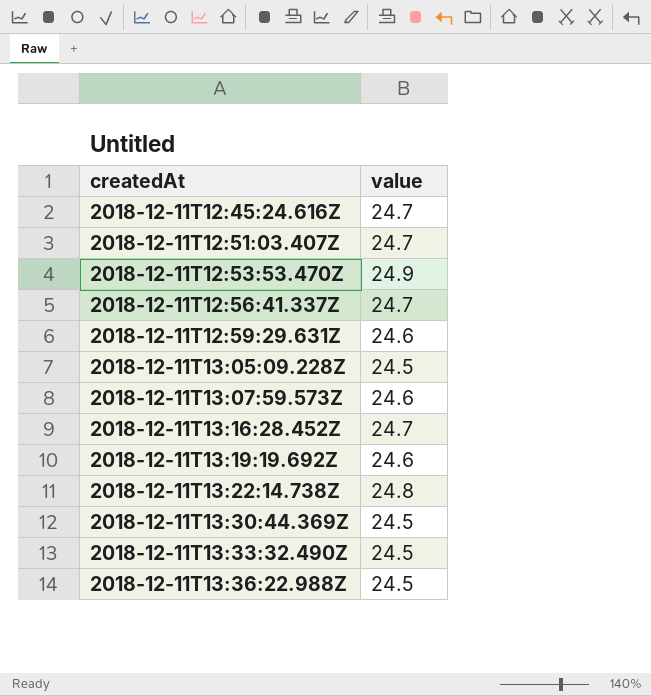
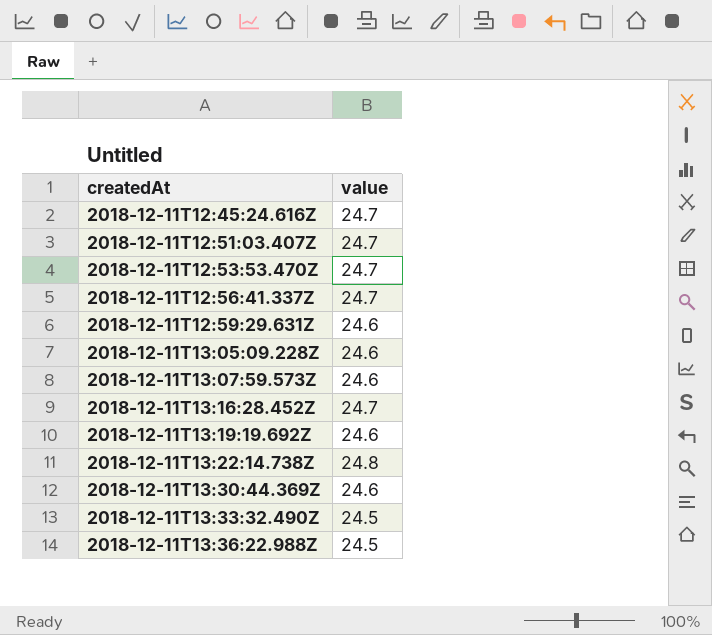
2018-12-11T12:53:53.470Z | value: 24.9 -> 24.7
2018-12-11T13:05:09.228Z | value: 24.5 -> 24.6
2018-12-11T13:30:44.369Z | value: 24.5 -> 24.6

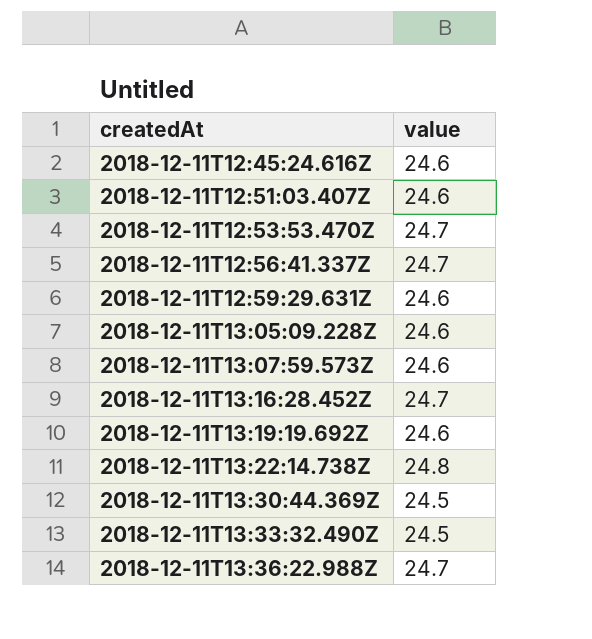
2018-12-11T12:45:24.616Z | value: 24.7 -> 24.6
2018-12-11T12:51:03.407Z | value: 24.7 -> 24.6
2018-12-11T13:30:44.369Z | value: 24.6 -> 24.5
2018-12-11T13:36:22.988Z | value: 24.5 -> 24.7

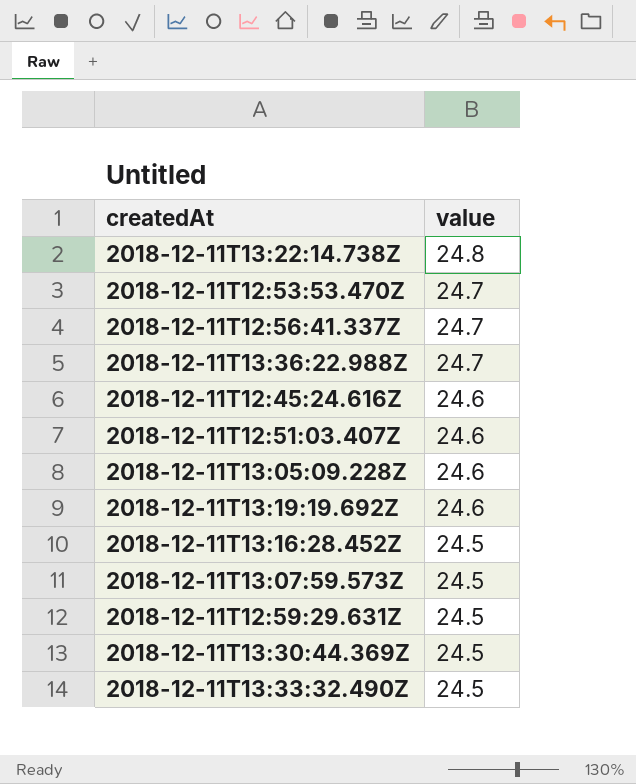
row order: createdAt ascending -> value descending
2018-12-11T13:16:28.452Z | value: 24.7 -> 24.5
2018-12-11T13:07:59.573Z | value: 24.6 -> 24.5
2018-12-11T12:59:29.631Z | value: 24.6 -> 24.5

